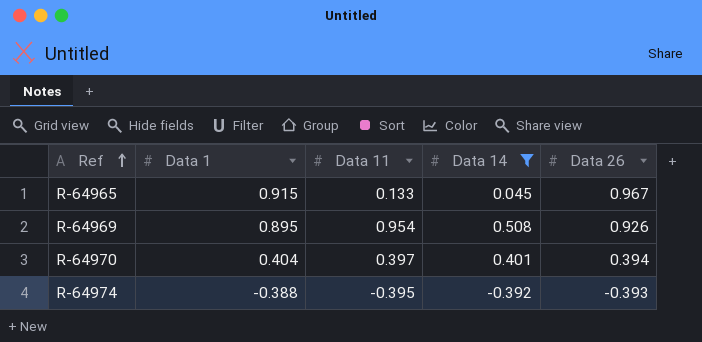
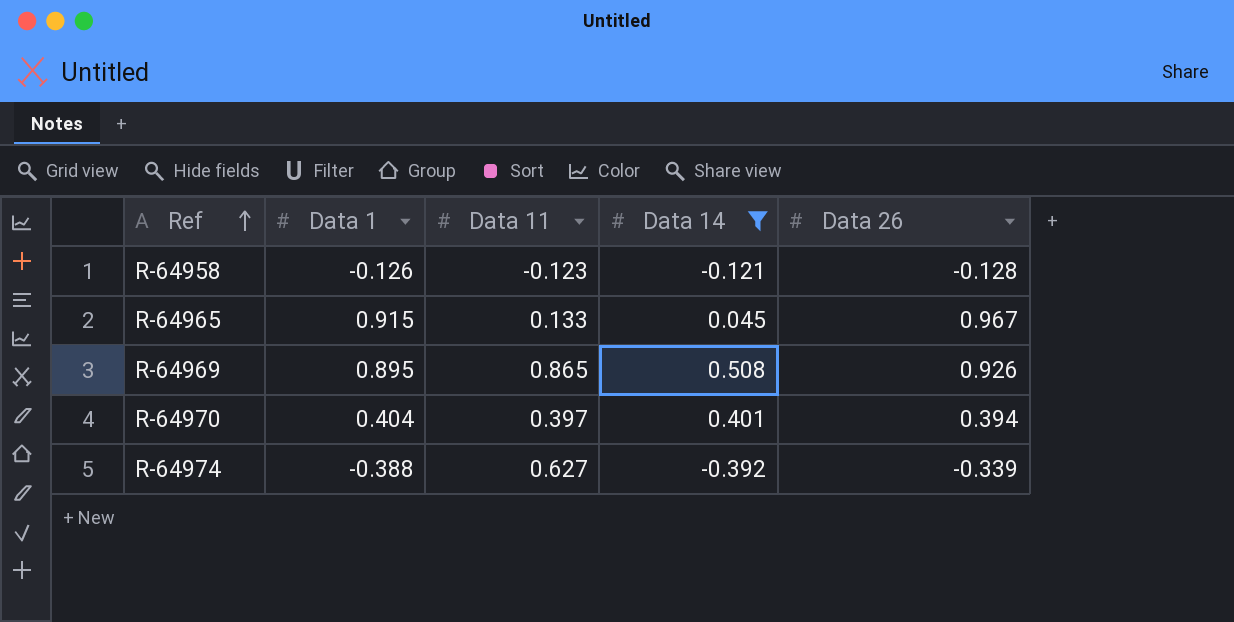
row R-64958: none -> -0.126 | -0.123 | -0.121 | -0.128
R-64969 | Data 11: 0.954 -> 0.865
R-64974 | Data 11: -0.395 -> 0.627
R-64974 | Data 26: -0.393 -> -0.339

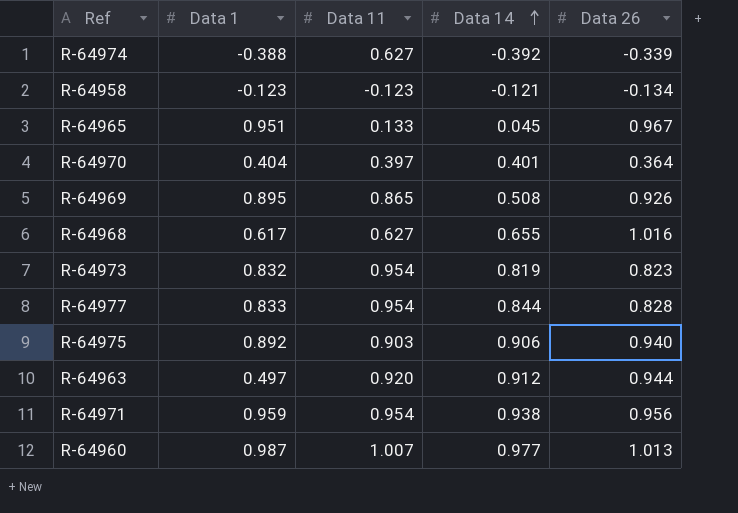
filter: Data 14 <= 0.508 -> none
row order: Ref ascending -> Data 14 ascending
R-64958 | Data 1: -0.126 -> -0.123
R-64958 | Data 26: -0.128 -> -0.134
R-64965 | Data 1: 0.915 -> 0.951
R-64970 | Data 26: 0.394 -> 0.364

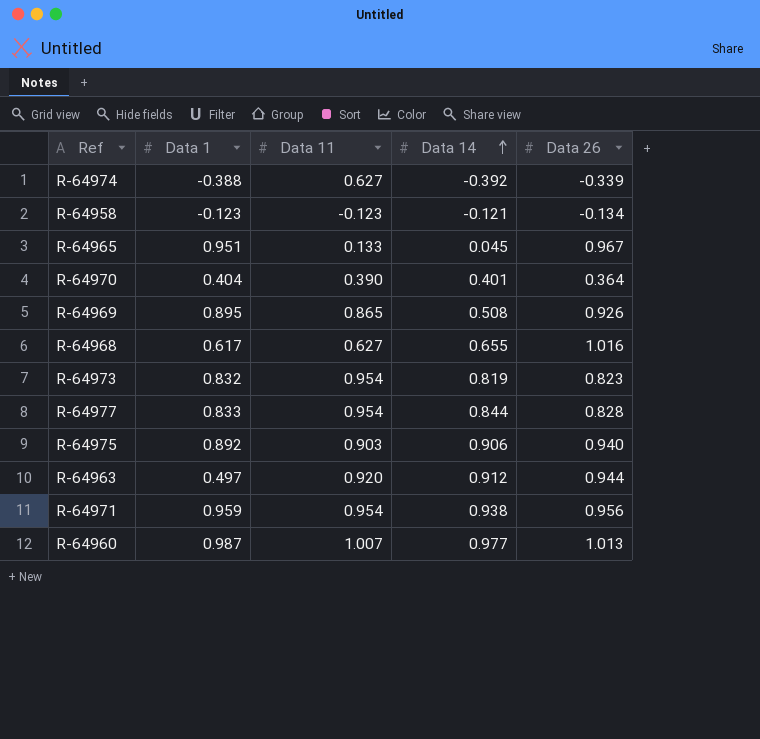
R-64970 | Data 11: 0.397 -> 0.390

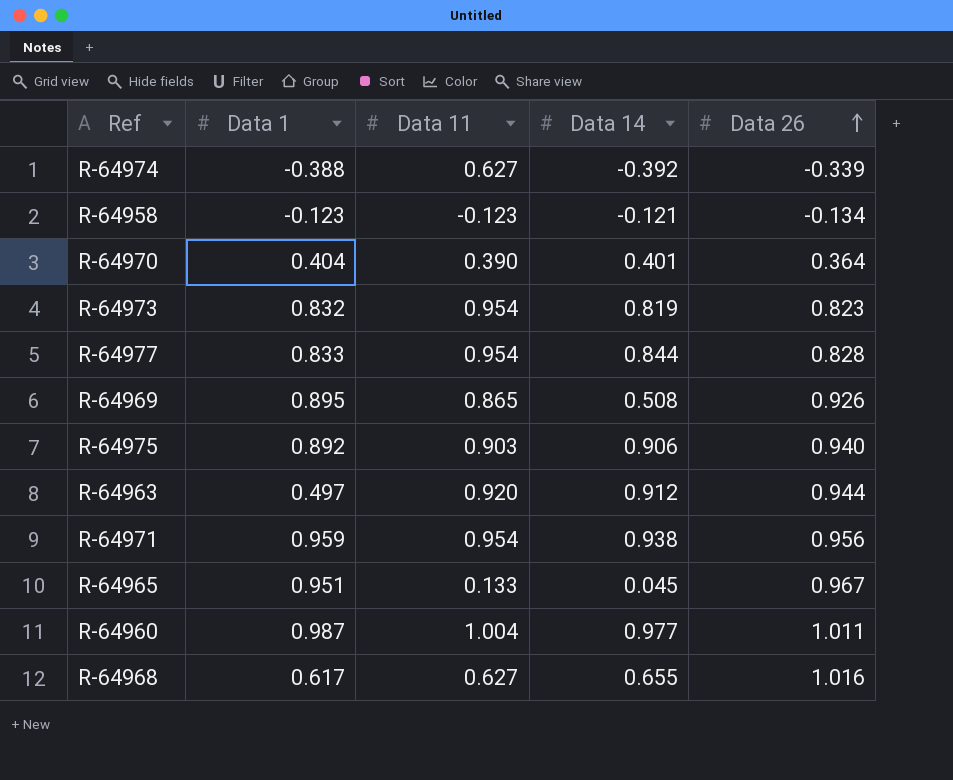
row order: Data 14 ascending -> Data 26 ascending
R-64960 | Data 11: 1.007 -> 1.004
R-64960 | Data 26: 1.013 -> 1.011

